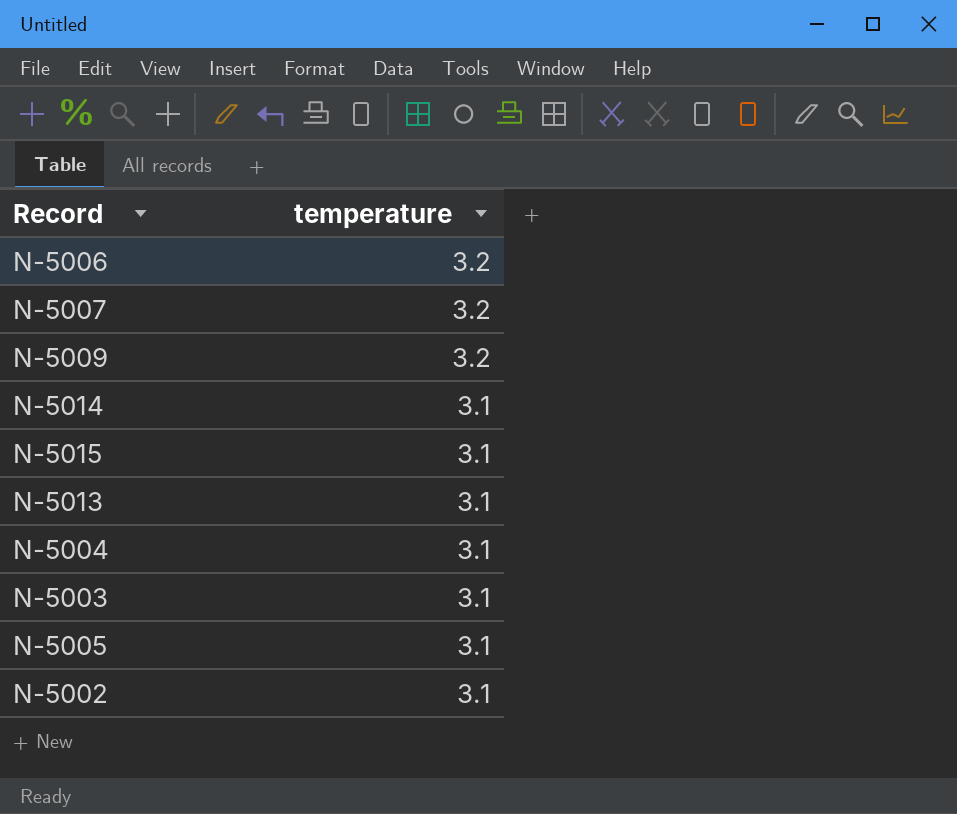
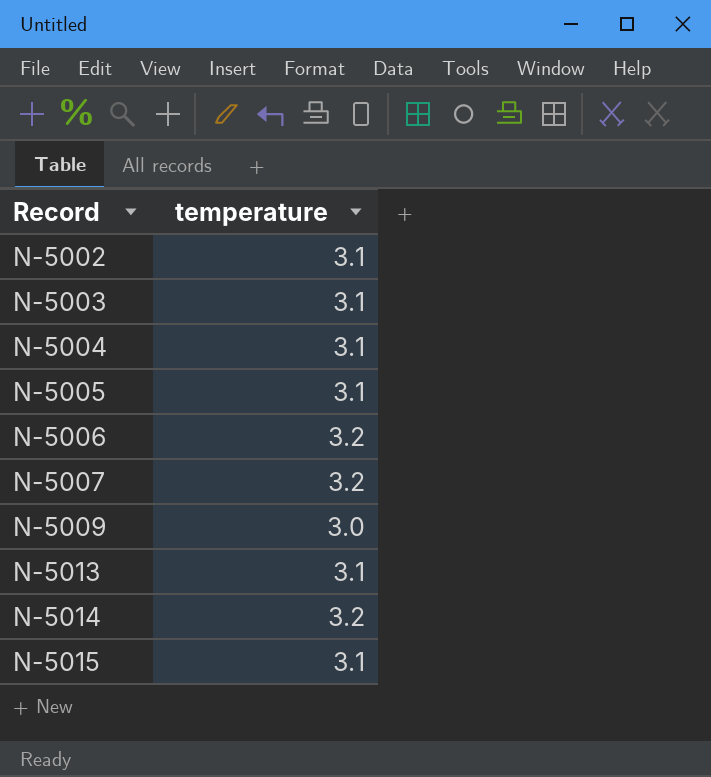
row order: temperature descending -> Record ascending
N-5009 | temperature: 3.2 -> 3.0
N-5014 | temperature: 3.1 -> 3.2

